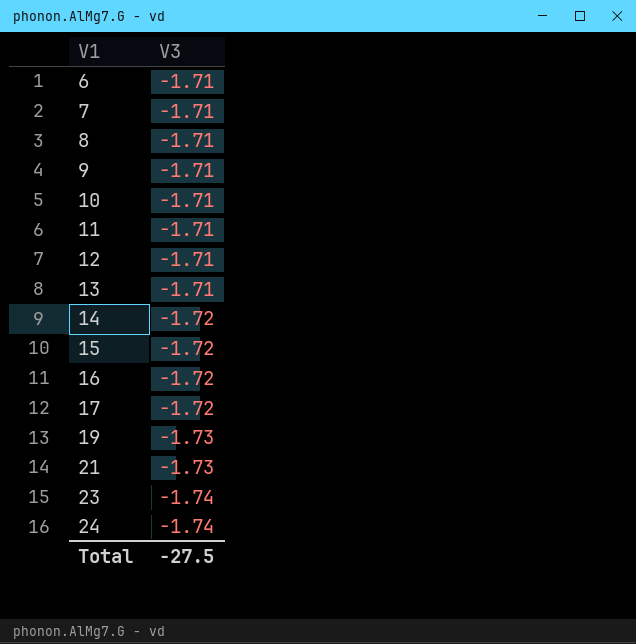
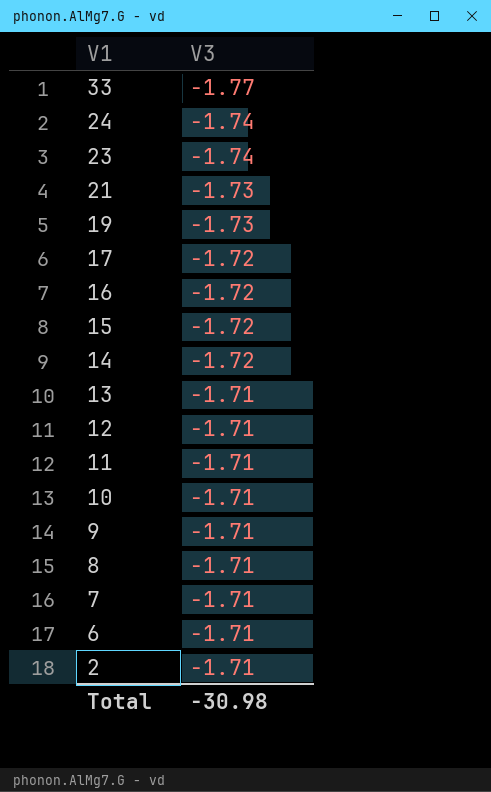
row order: V1 ascending -> V1 descending
row 33: none -> -1.77
row 2: none -> -1.71
Total | V3: -27.5 -> -30.98

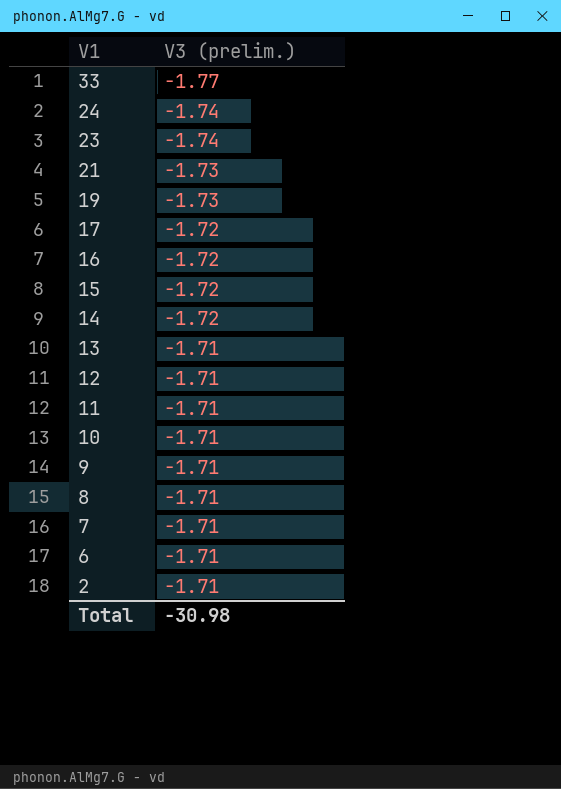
column name: V3 -> V3 (prelim.)

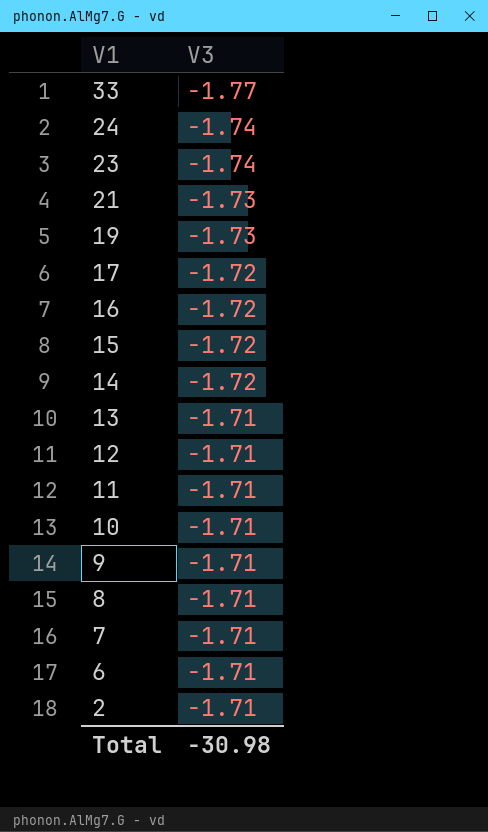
column name: V3 (prelim.) -> V3

